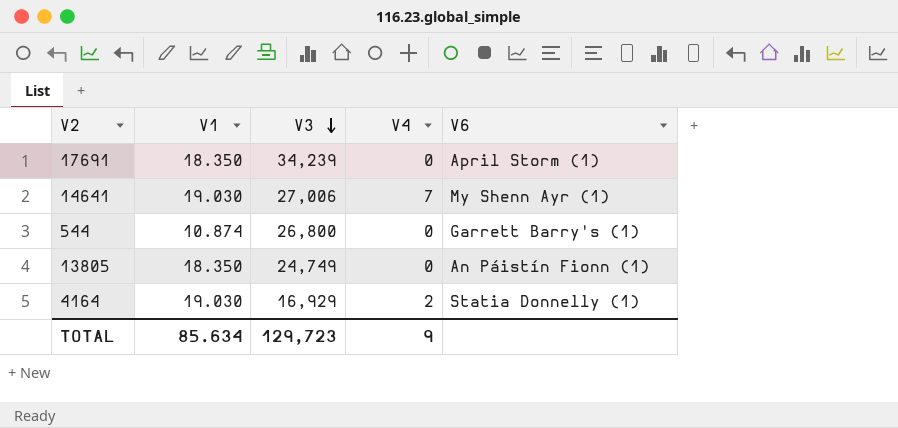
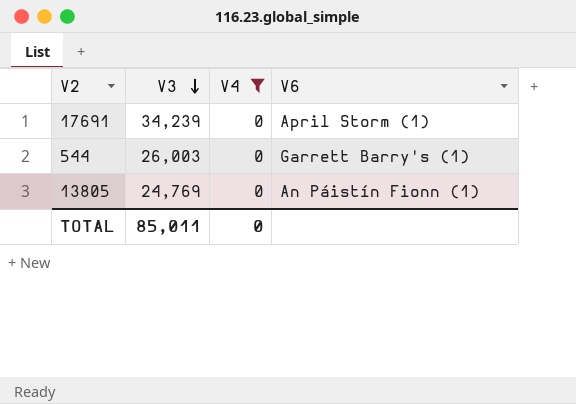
filter: none -> V4 = 0
column V1 | position: 2 -> none
544 | V3: 26,800 -> 26,003
13805 | V3: 24,749 -> 24,769
TOTAL | V3: 129,723 -> 85,011
TOTAL | V4: 9 -> 0

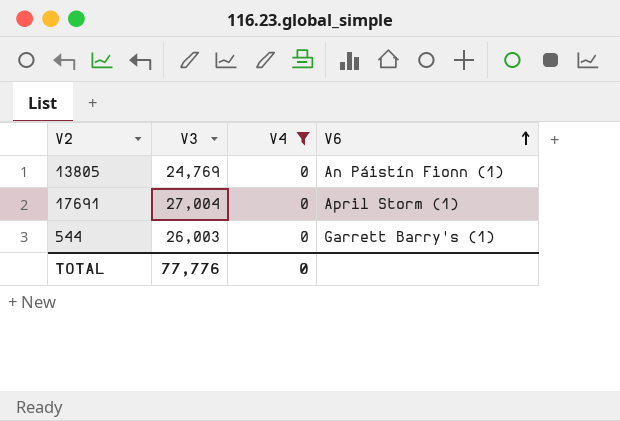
row order: V3 descending -> V6 ascending
17691 | V3: 34,239 -> 27,004
TOTAL | V3: 85,011 -> 77,776

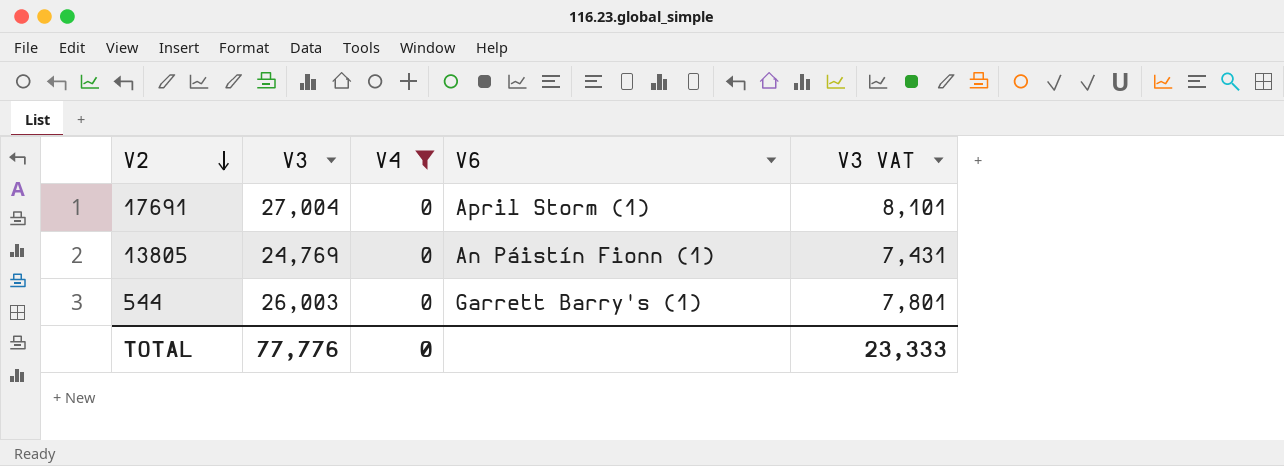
row order: V6 ascending -> V2 descending
column V3 VAT | formula: none -> [V3] * 0.3

